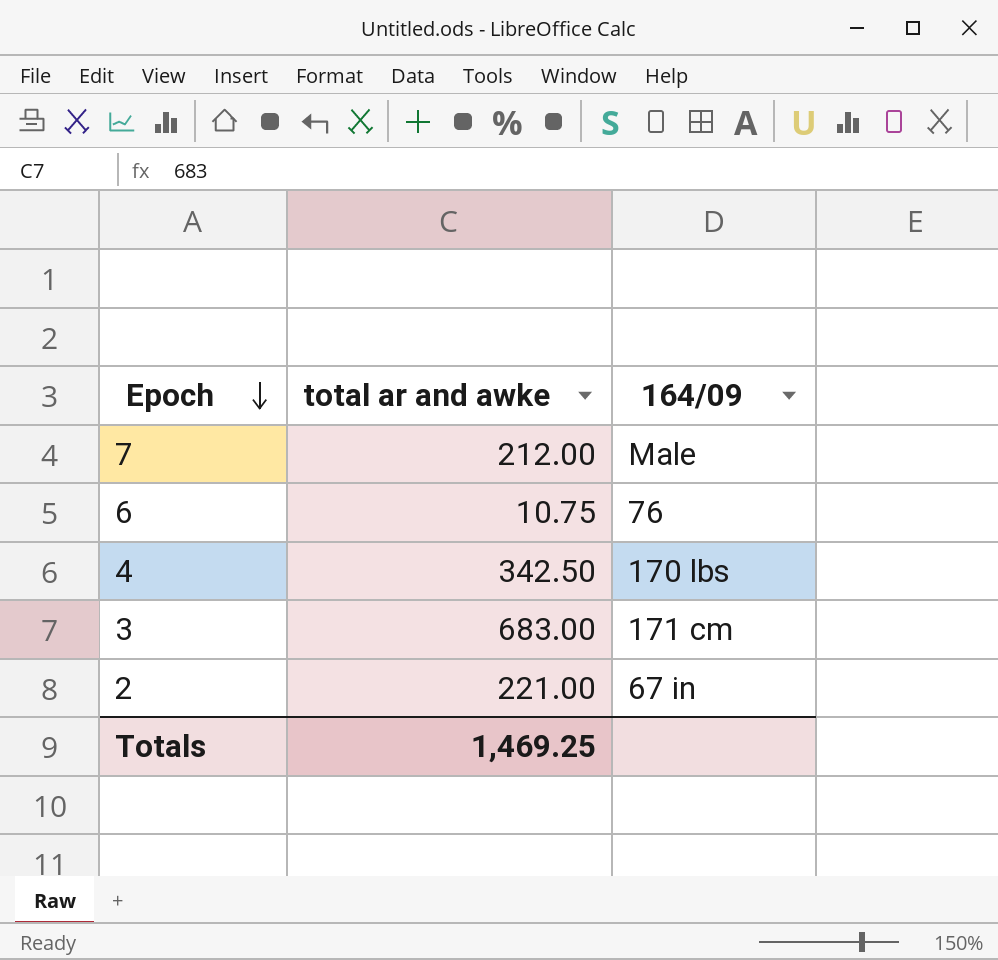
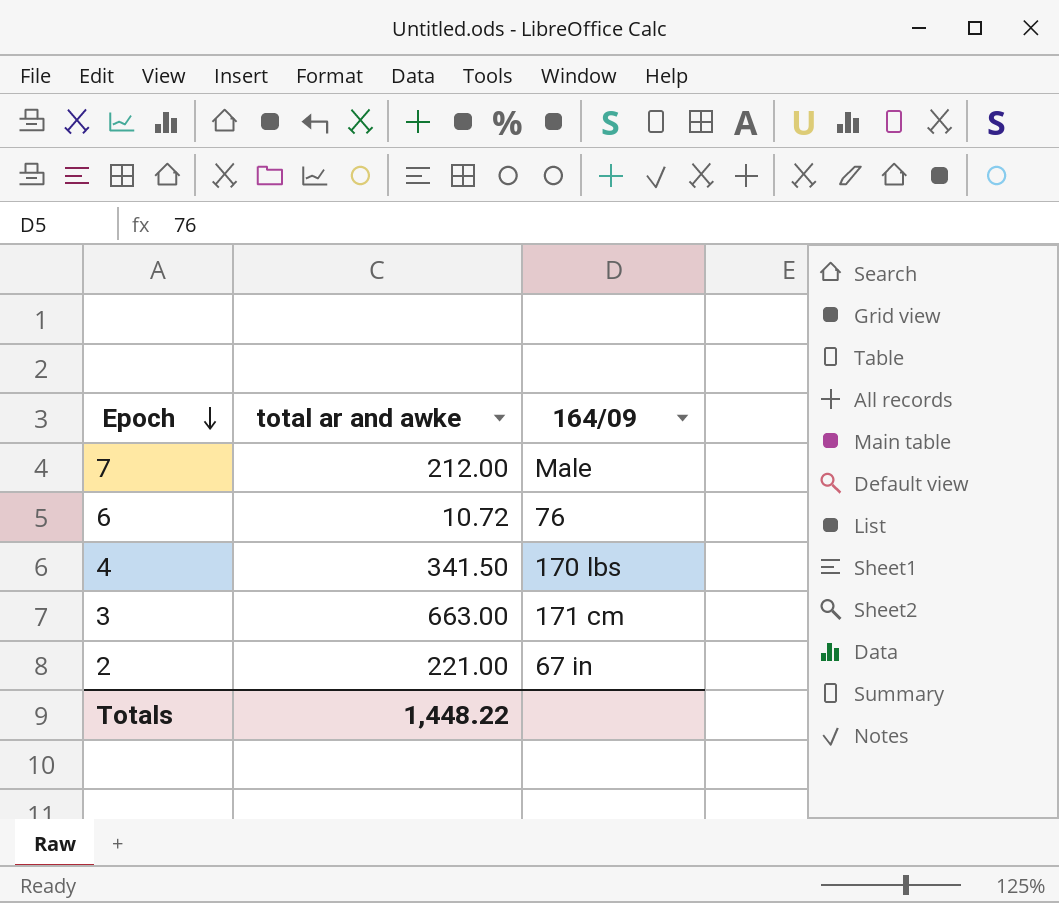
6 | total ar and awke: 10.75 -> 10.72
4 | total ar and awke: 342.50 -> 341.50
3 | total ar and awke: 683.00 -> 663.00
Totals | total ar and awke: 1,469.25 -> 1,448.22

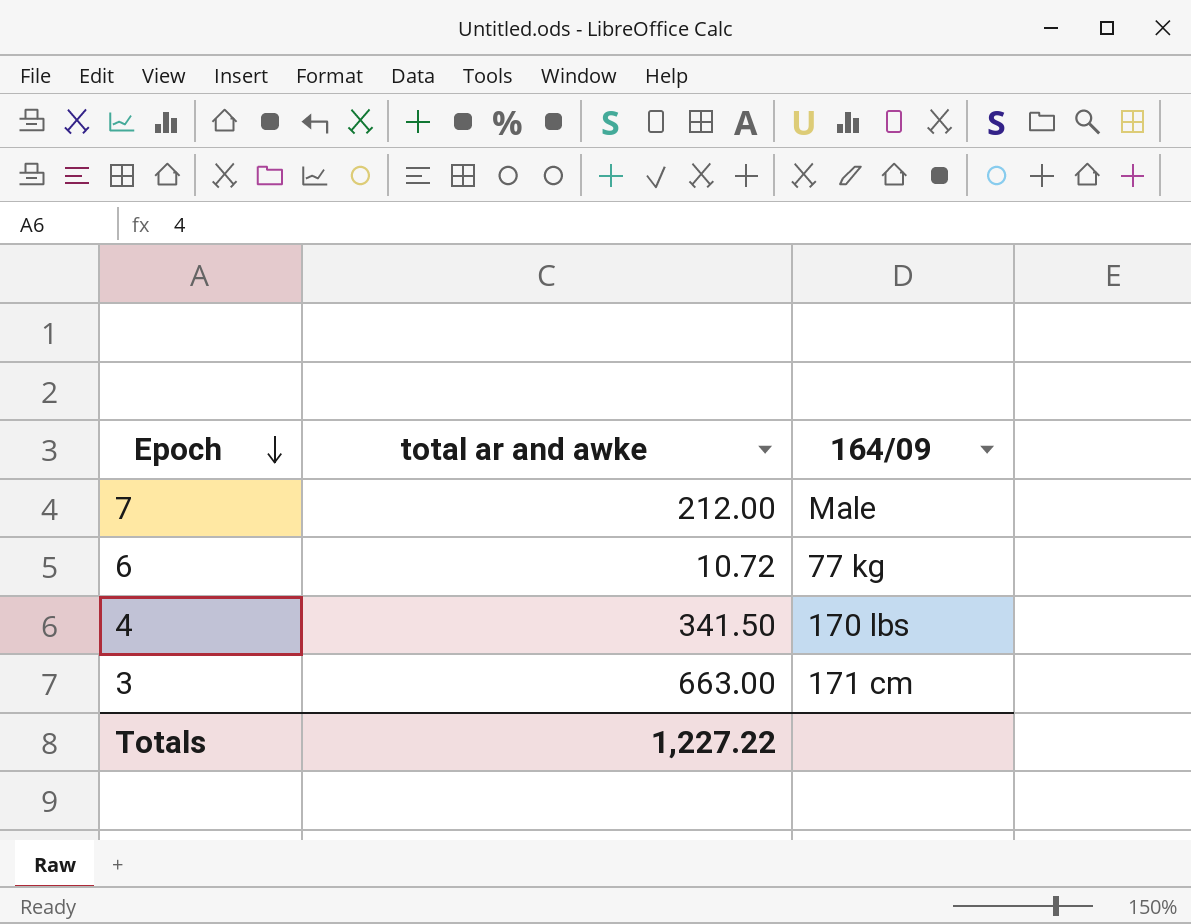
row 2: 221.00 | 67 in -> none
6 | 164/09: 76 -> 77 kg
Totals | total ar and awke: 1,448.22 -> 1,227.22

